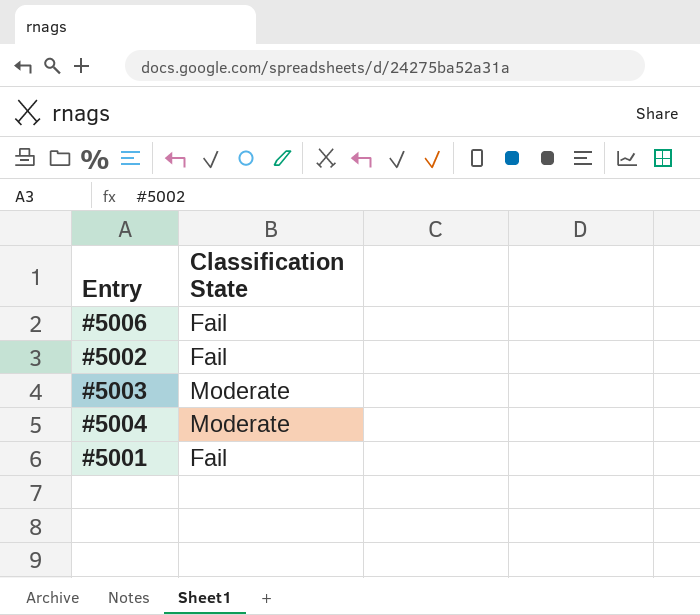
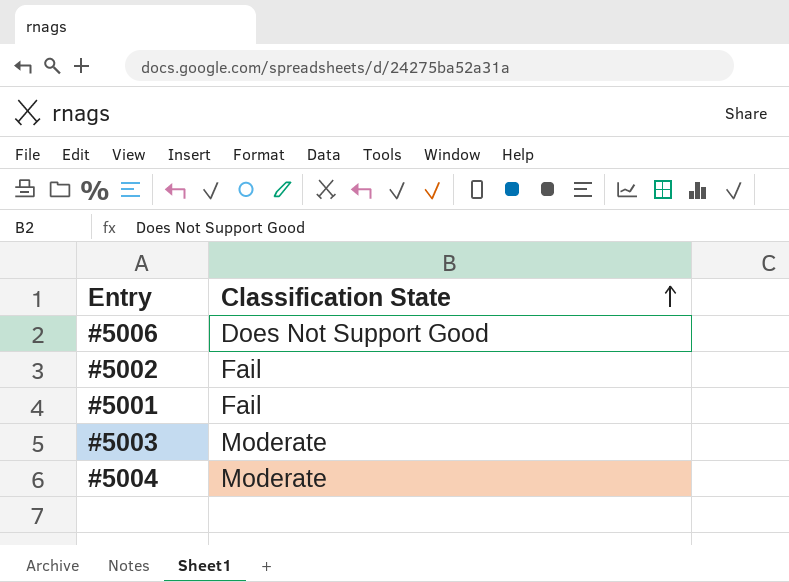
row order: none -> Classification State ascending
#5006 | Classification State: Fail -> Does Not Support Good

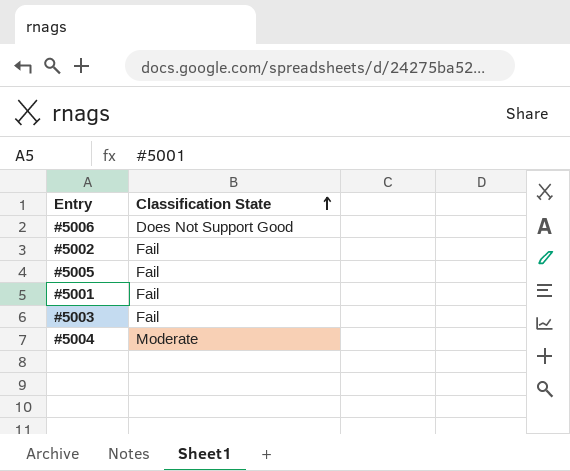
row #5005: none -> Fail
#5003 | Classification State: Moderate -> Fail

